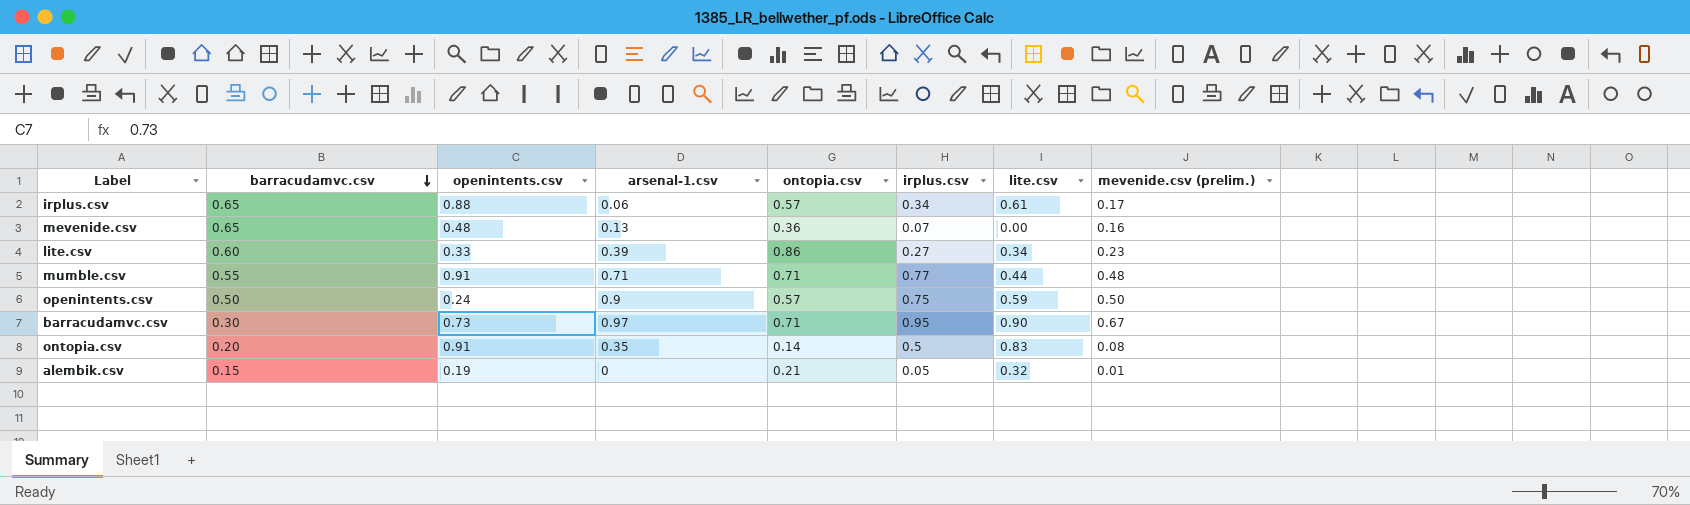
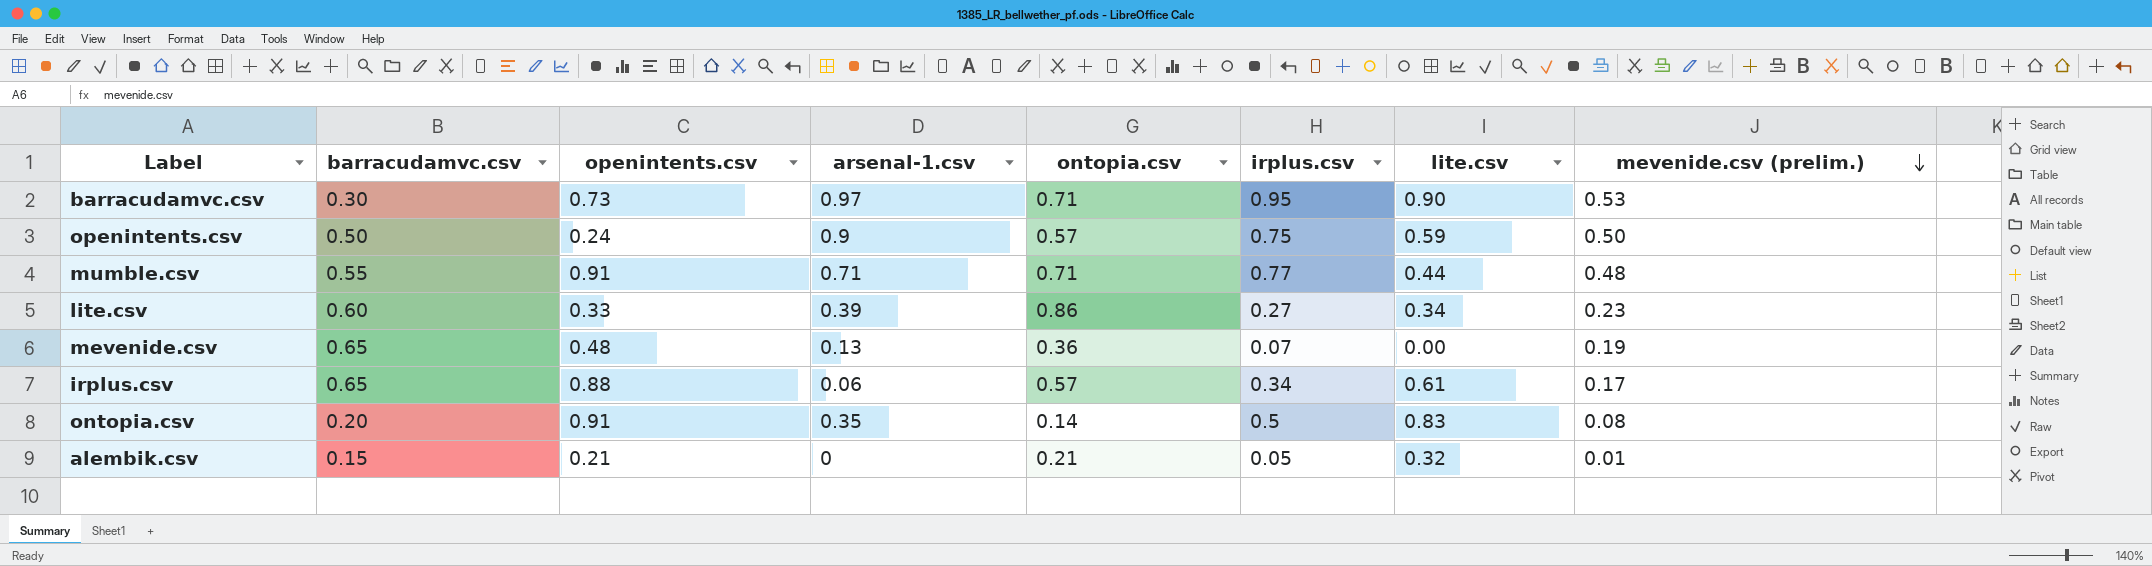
row order: barracudamvc.csv descending -> mevenide.csv (prelim.) descending
barracudamvc.csv | mevenide.csv (prelim.): 0.67 -> 0.53
mevenide.csv | mevenide.csv (prelim.): 0.16 -> 0.19
alembik.csv | openintents.csv: 0.19 -> 0.21

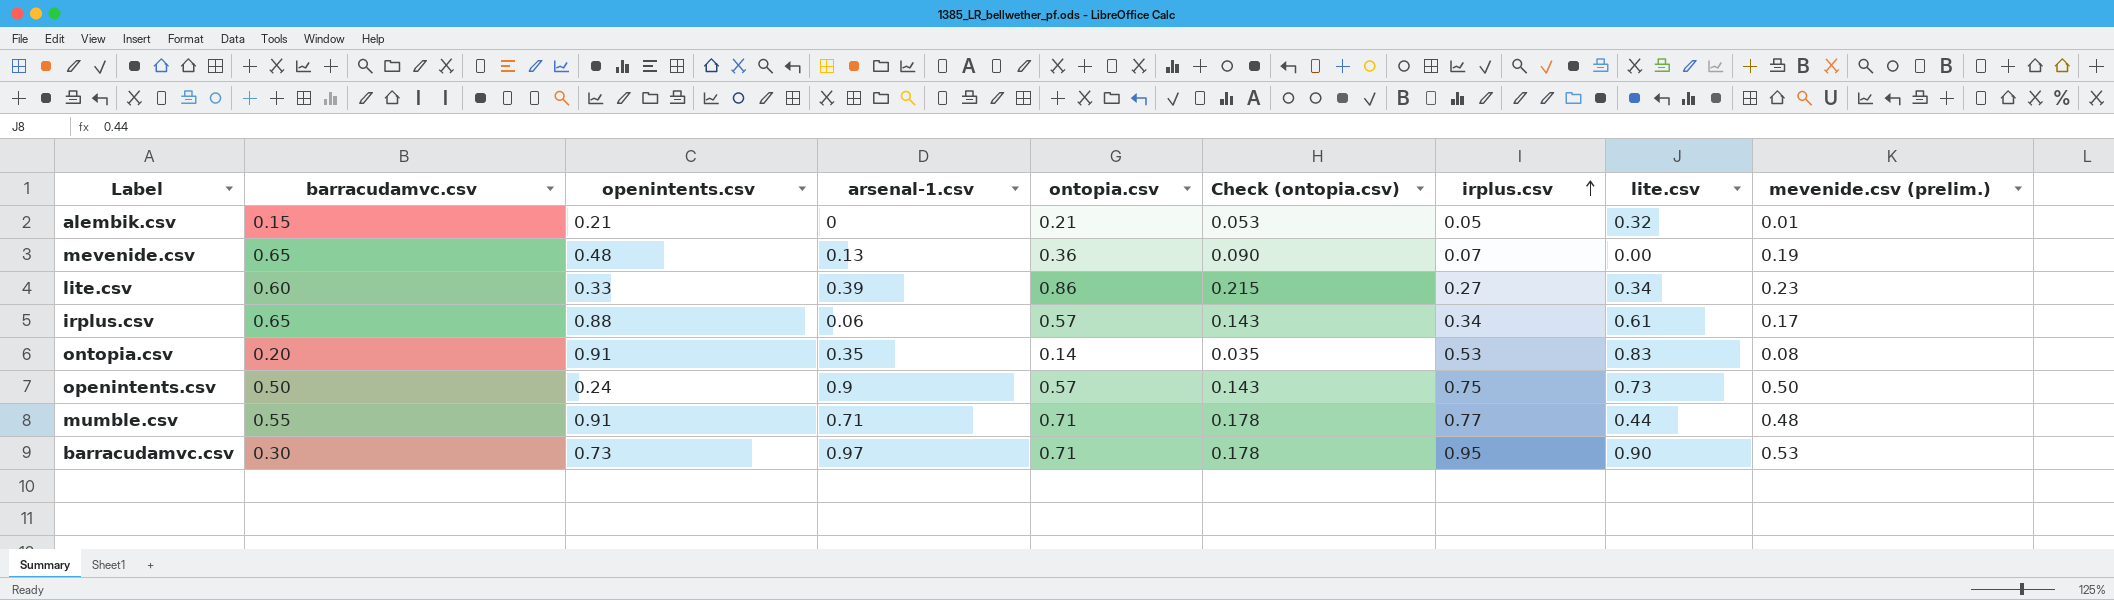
row order: mevenide.csv (prelim.) descending -> irplus.csv ascending
column Check (ontopia.csv) | formula: none -> [ontopia.csv] * 0.25
ontopia.csv | irplus.csv: 0.5 -> 0.53
openintents.csv | lite.csv: 0.59 -> 0.73

